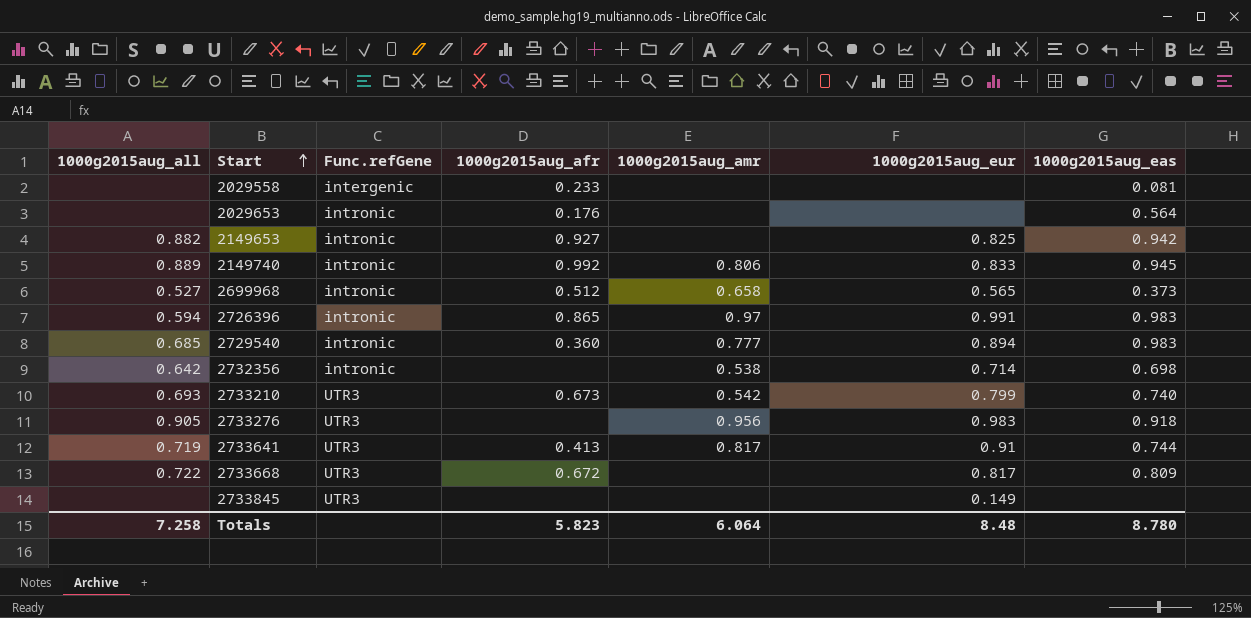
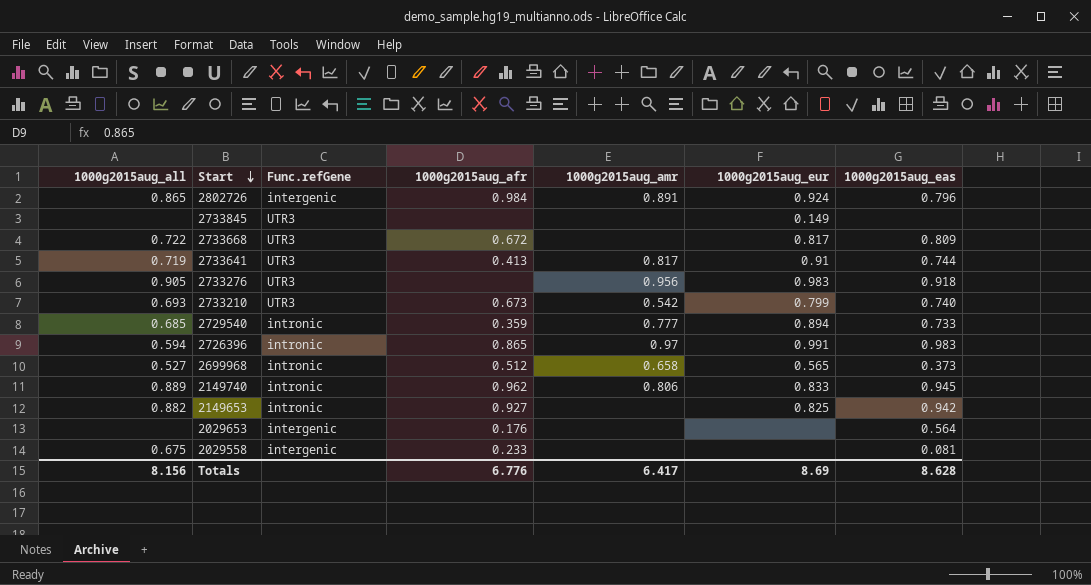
row order: Start ascending -> Start descending
row 2732356: 0.642 | intronic | none | 0.538 | 0.714 | 0.698 -> none
row 2802726: none -> 0.865 | intergenic | 0.984 | 0.891 | 0.924 | 0.796
2729540 | 1000g2015aug_afr: 0.360 -> 0.359
2729540 | 1000g2015aug_eas: 0.983 -> 0.733
2149740 | 1000g2015aug_afr: 0.992 -> 0.962
2029653 | Func.refGene: intronic -> intergenic
2029558 | 1000g2015aug_all: none -> 0.675
Totals | 1000g2015aug_all: 7.258 -> 8.156
Totals | 1000g2015aug_afr: 5.823 -> 6.776
Totals | 1000g2015aug_amr: 6.064 -> 6.417
Totals | 1000g2015aug_eur: 8.48 -> 8.69
Totals | 1000g2015aug_eas: 8.780 -> 8.628

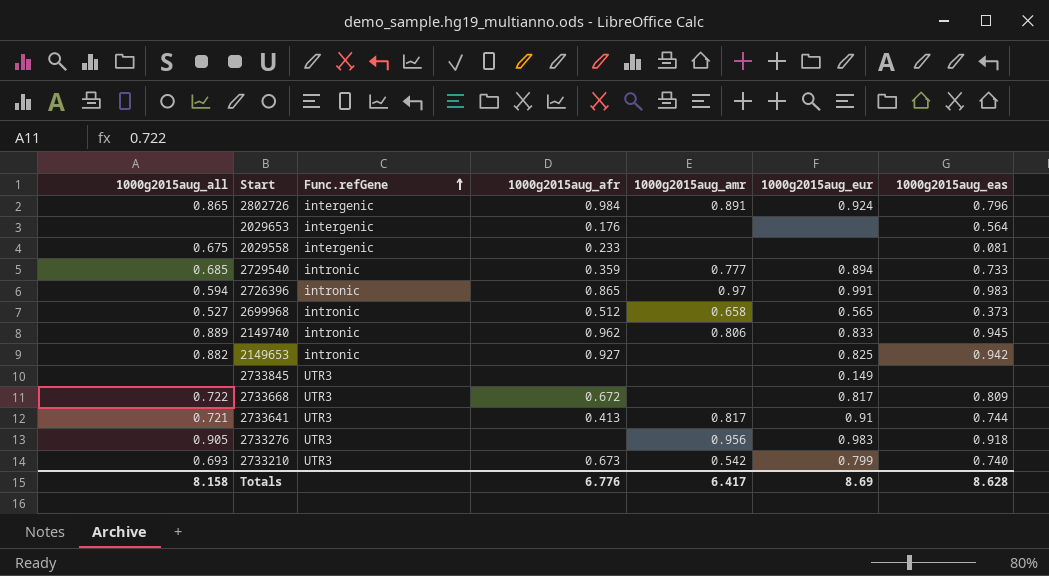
row order: Start descending -> Func.refGene ascending
2733641 | 1000g2015aug_all: 0.719 -> 0.721
Totals | 1000g2015aug_all: 8.156 -> 8.158

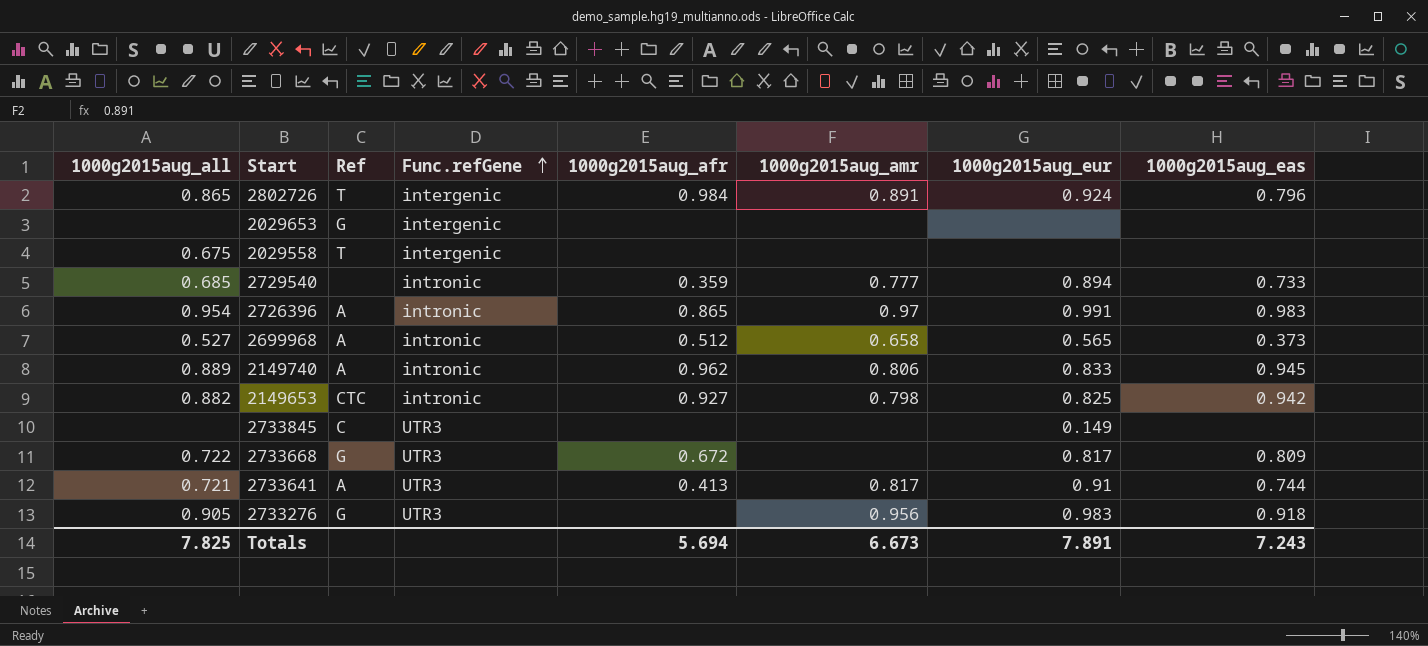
column Ref | position: none -> 3
row 2733210: 0.693 | UTR3 | 0.673 | 0.542 | 0.799 | 0.740 -> none
2029653 | 1000g2015aug_afr: 0.176 -> none
2029653 | 1000g2015aug_eas: 0.564 -> none
2029558 | 1000g2015aug_afr: 0.233 -> none
2029558 | 1000g2015aug_eas: 0.081 -> none
2726396 | 1000g2015aug_all: 0.594 -> 0.954
2149653 | 1000g2015aug_amr: none -> 0.798
Totals | 1000g2015aug_all: 8.158 -> 7.825
Totals | 1000g2015aug_afr: 6.776 -> 5.694
Totals | 1000g2015aug_amr: 6.417 -> 6.673
Totals | 1000g2015aug_eur: 8.69 -> 7.891
Totals | 1000g2015aug_eas: 8.628 -> 7.243

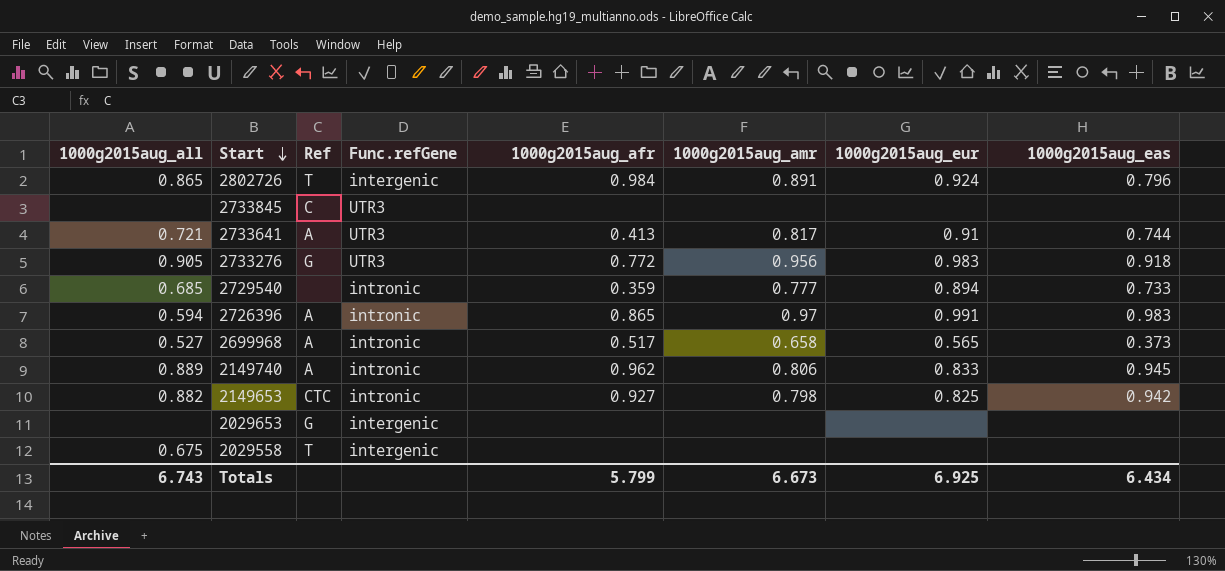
row order: Func.refGene ascending -> Start descending
row 2733668: 0.722 | G | UTR3 | 0.672 | none | 0.817 | 0.809 -> none
2733845 | 1000g2015aug_eur: 0.149 -> none
2733276 | 1000g2015aug_afr: none -> 0.772
2726396 | 1000g2015aug_all: 0.954 -> 0.594
2699968 | 1000g2015aug_afr: 0.512 -> 0.517
Totals | 1000g2015aug_all: 7.825 -> 6.743
Totals | 1000g2015aug_afr: 5.694 -> 5.799
Totals | 1000g2015aug_eur: 7.891 -> 6.925
Totals | 1000g2015aug_eas: 7.243 -> 6.434

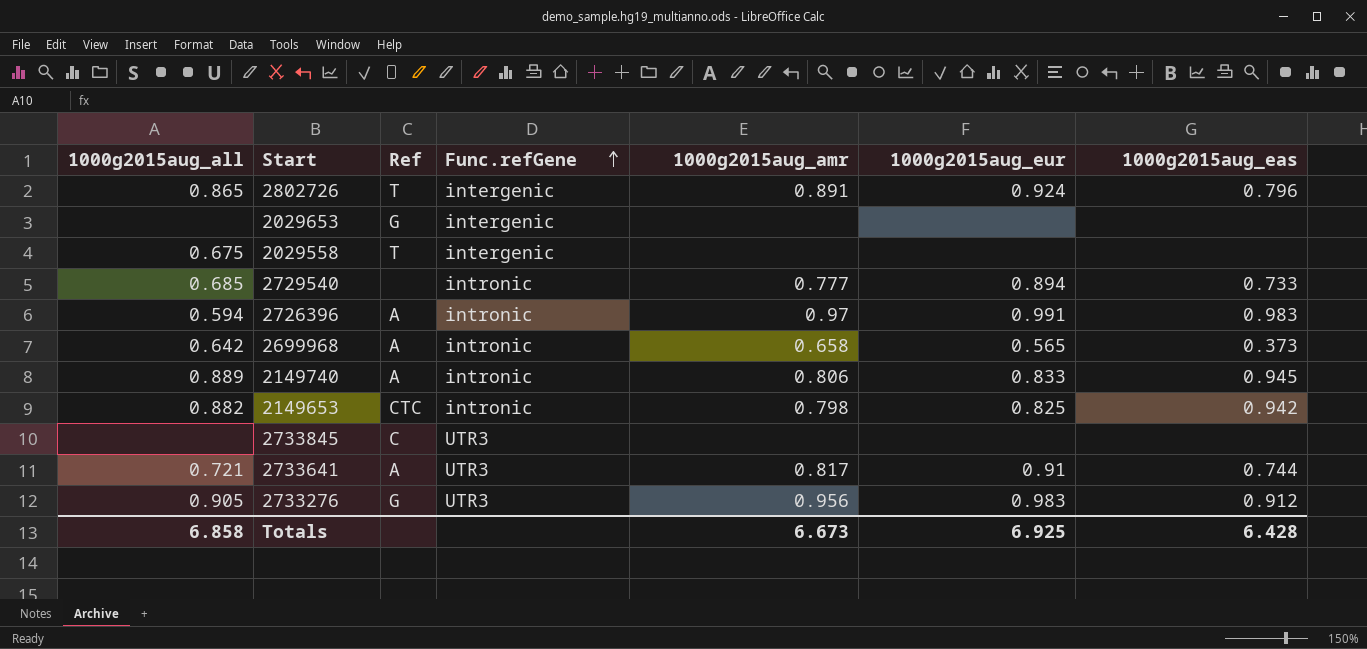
row order: Start descending -> Func.refGene ascending
column 1000g2015aug_afr | position: 5 -> none
2699968 | 1000g2015aug_all: 0.527 -> 0.642
2733276 | 1000g2015aug_eas: 0.918 -> 0.912
Totals | 1000g2015aug_all: 6.743 -> 6.858
Totals | 1000g2015aug_eas: 6.434 -> 6.428

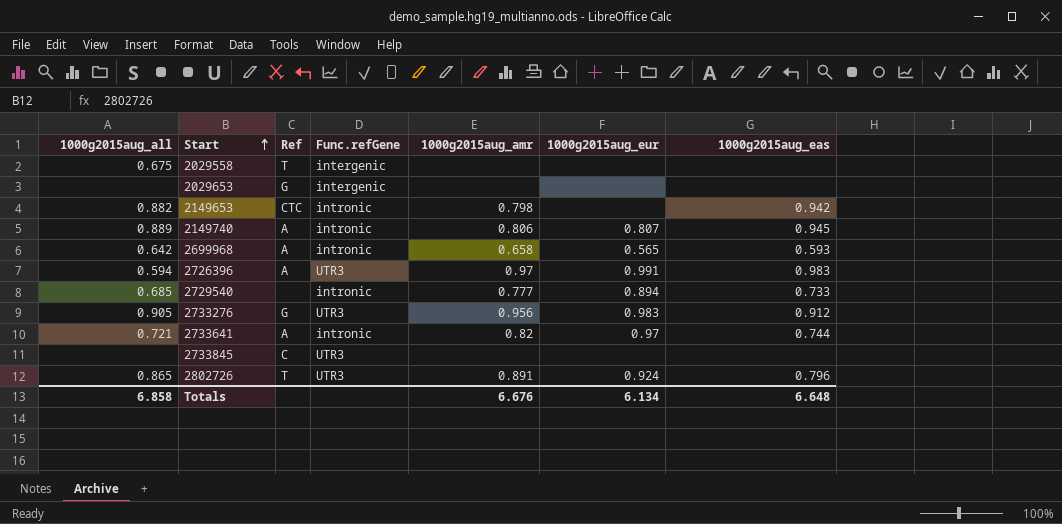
row order: Func.refGene ascending -> Start ascending
2149653 | 1000g2015aug_eur: 0.825 -> none
2149740 | 1000g2015aug_eur: 0.833 -> 0.807
2699968 | 1000g2015aug_eas: 0.373 -> 0.593
2726396 | Func.refGene: intronic -> UTR3
2733641 | Func.refGene: UTR3 -> intronic
2733641 | 1000g2015aug_amr: 0.817 -> 0.82
2733641 | 1000g2015aug_eur: 0.91 -> 0.97
2802726 | Func.refGene: intergenic -> UTR3
Totals | 1000g2015aug_amr: 6.673 -> 6.676
Totals | 1000g2015aug_eur: 6.925 -> 6.134
Totals | 1000g2015aug_eas: 6.428 -> 6.648

